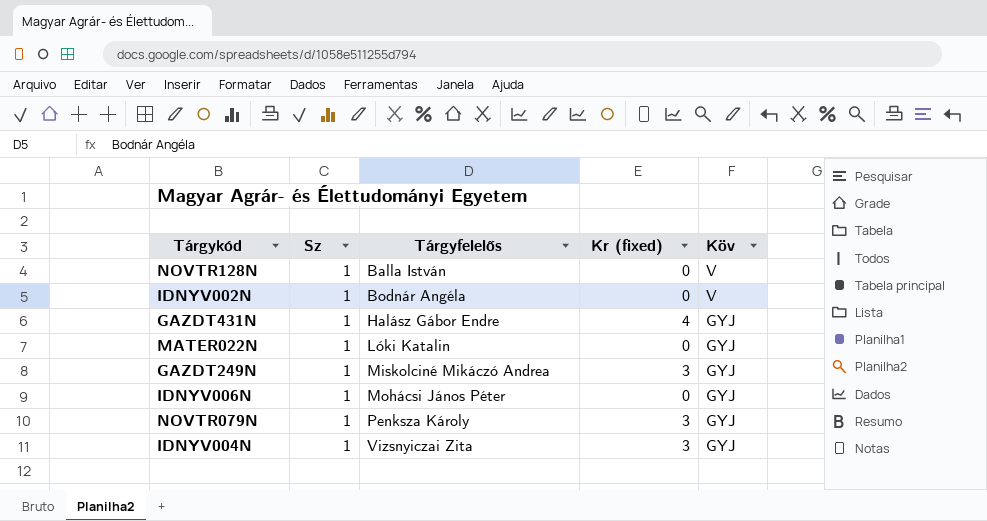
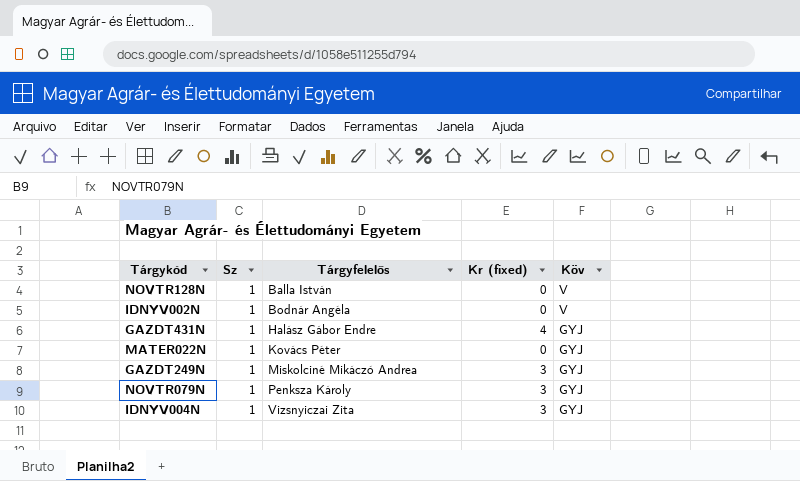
row IDNYV006N: 1 | Mohácsi János Péter | 0 | GYJ -> none
MATER022N | Tárgyfelelős: Lóki Katalin -> Kovács Péter

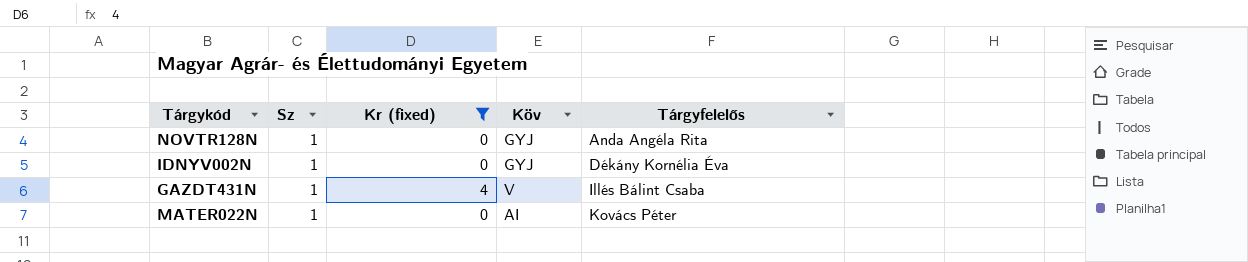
filter: none -> Kr (fixed) != 3
column Tárgyfelelős | position: 3 -> 5
NOVTR128N | Köv: V -> GYJ
NOVTR128N | Tárgyfelelős: Balla István -> Anda Angéla Rita
IDNYV002N | Köv: V -> GYJ
IDNYV002N | Tárgyfelelős: Bodnár Angéla -> Dékány Kornélia Éva
GAZDT431N | Köv: GYJ -> V
GAZDT431N | Tárgyfelelős: Halász Gábor Endre -> Illés Bálint Csaba
MATER022N | Köv: GYJ -> AI

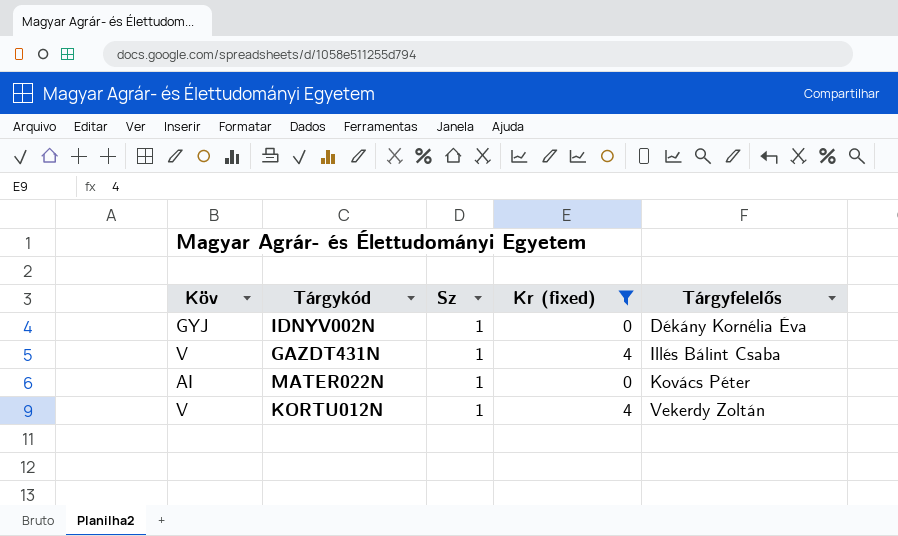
column Köv | position: 4 -> 1
row NOVTR128N: 1 | 0 | GYJ | Anda Angéla Rita -> none
row KORTU012N: none -> V | 1 | 4 | Vekerdy Zoltán

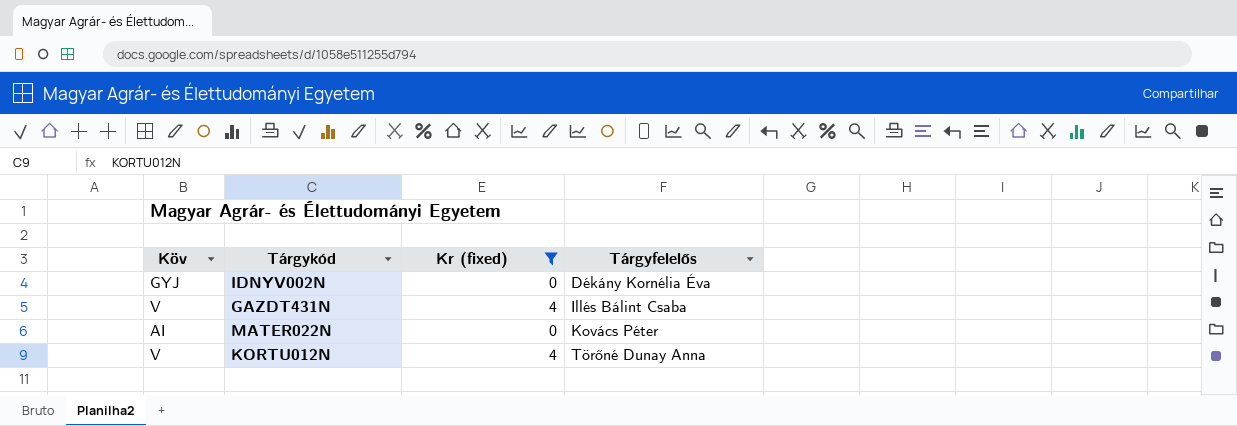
column Sz | position: 3 -> none
KORTU012N | Tárgyfelelős: Vekerdy Zoltán -> Törőné Dunay Anna

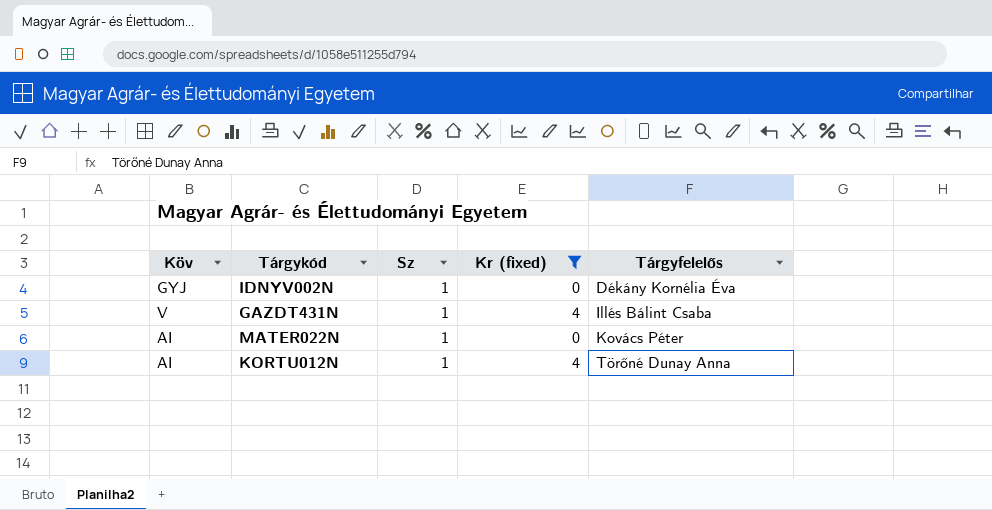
column Sz | position: none -> 3
KORTU012N | Köv: V -> AI

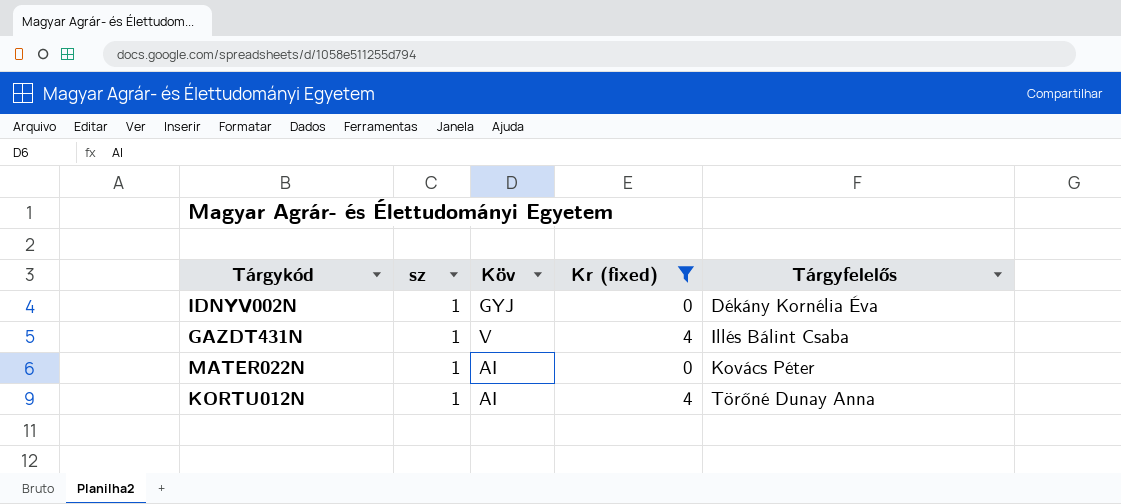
column name: Sz -> sz
column Köv | position: 1 -> 3

